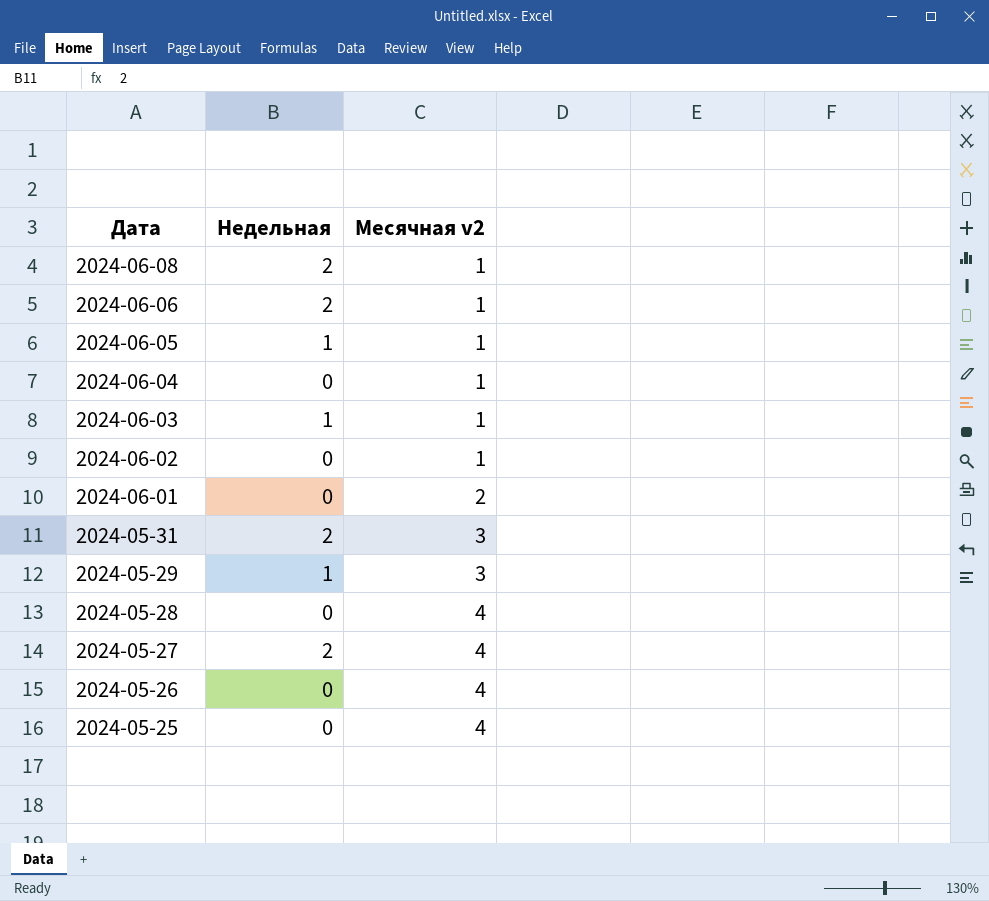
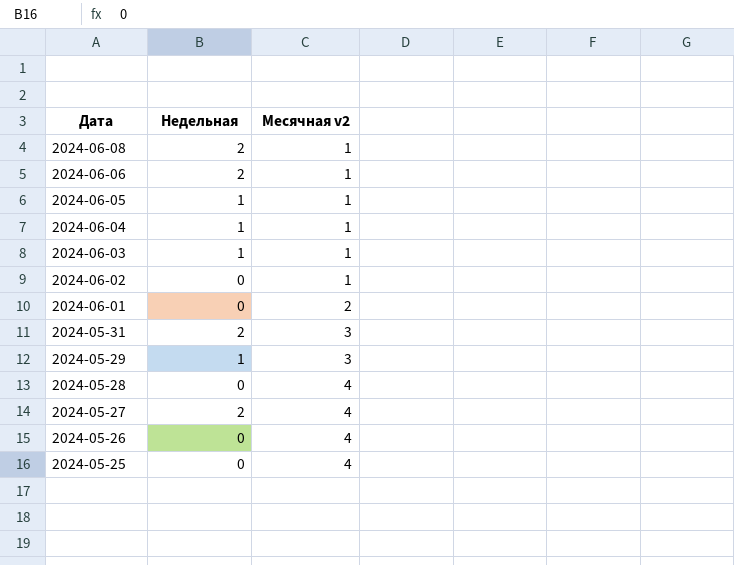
2024-06-04 | Недельная: 0 -> 1

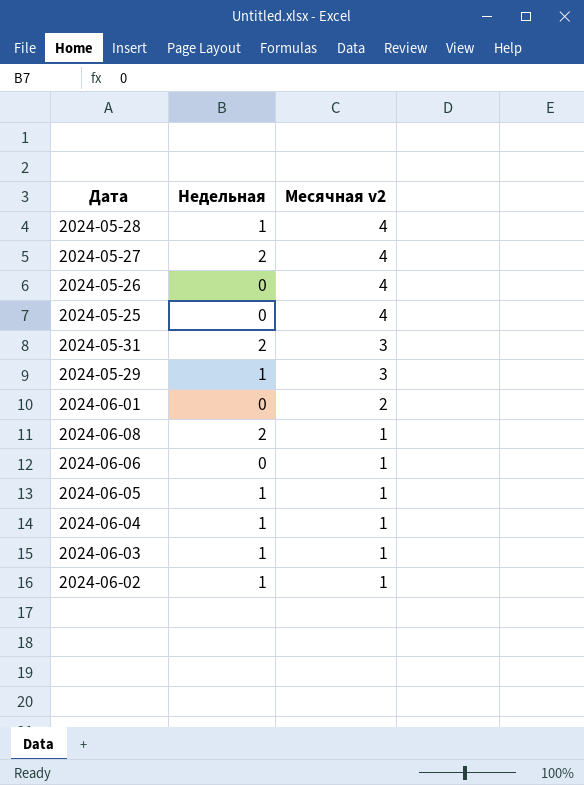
row order: Дата descending -> Месячная v2 descending
2024-05-28 | Недельная: 0 -> 1
2024-06-06 | Недельная: 2 -> 0
2024-06-02 | Недельная: 0 -> 1

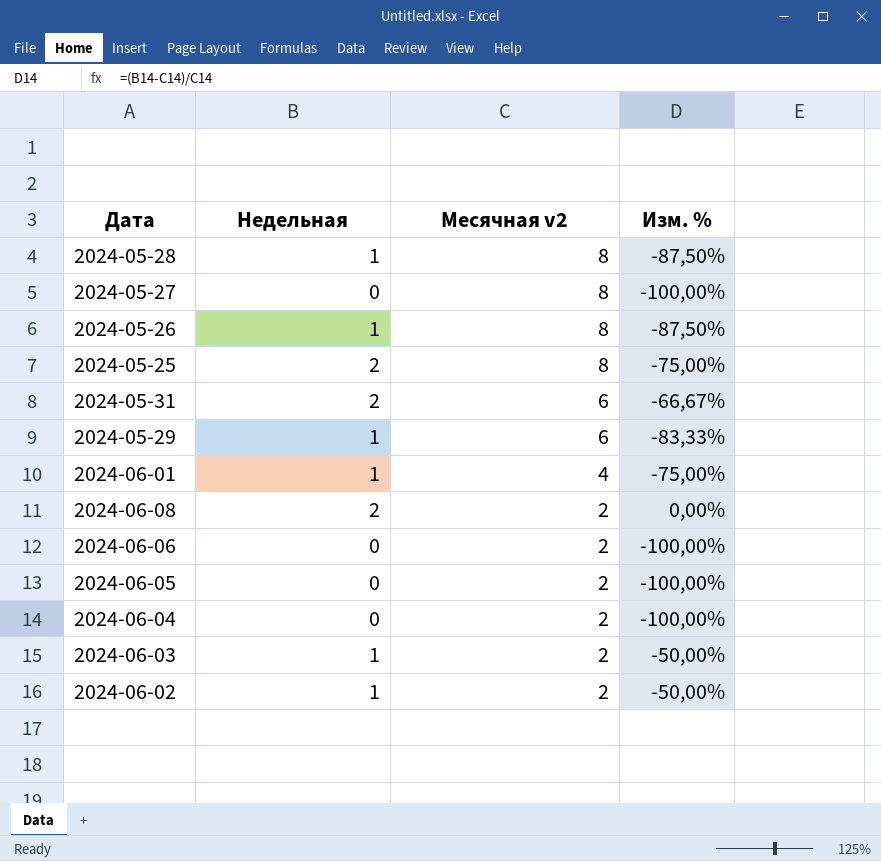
column Изм. % | formula: none -> ([Недельная] - [Месячная v2]) / [Месячная v2]
2024-05-28 | Месячная v2: 4 -> 8
2024-05-27 | Недельная: 2 -> 0
2024-05-27 | Месячная v2: 4 -> 8
2024-05-26 | Недельная: 0 -> 1
2024-05-26 | Месячная v2: 4 -> 8
2024-05-25 | Недельная: 0 -> 2
2024-05-25 | Месячная v2: 4 -> 8
2024-05-31 | Месячная v2: 3 -> 6
2024-05-29 | Месячная v2: 3 -> 6
2024-06-01 | Недельная: 0 -> 1
2024-06-01 | Месячная v2: 2 -> 4
2024-06-08 | Месячная v2: 1 -> 2
2024-06-06 | Месячная v2: 1 -> 2
2024-06-05 | Недельная: 1 -> 0
2024-06-05 | Месячная v2: 1 -> 2
2024-06-04 | Недельная: 1 -> 0
2024-06-04 | Месячная v2: 1 -> 2
2024-06-03 | Месячная v2: 1 -> 2
2024-06-02 | Месячная v2: 1 -> 2

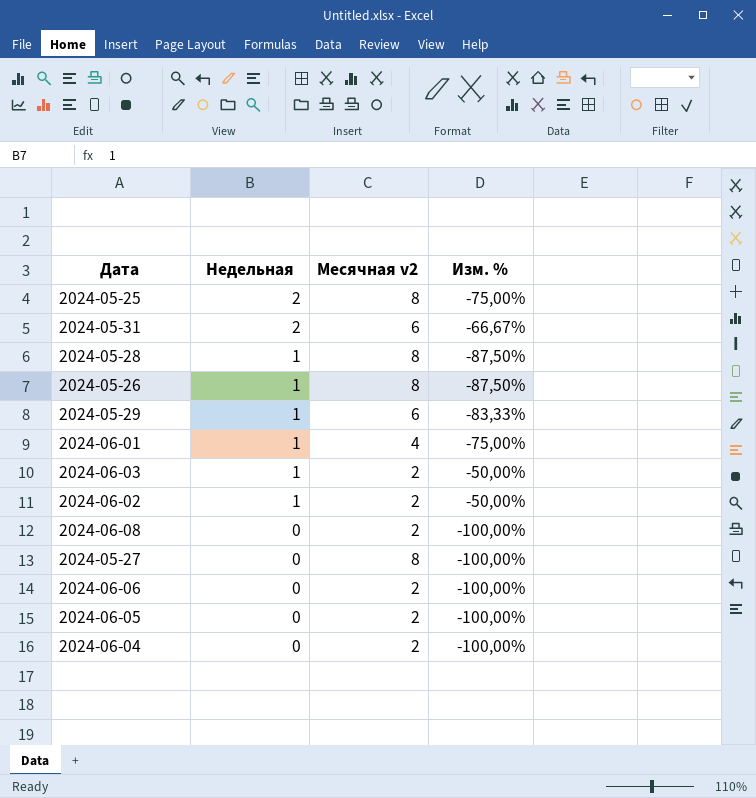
row order: Месячная v2 descending -> Недельная descending
2024-06-08 | Недельная: 2 -> 0
2024-06-08 | Изм. %: 0,00% -> -100,00%

